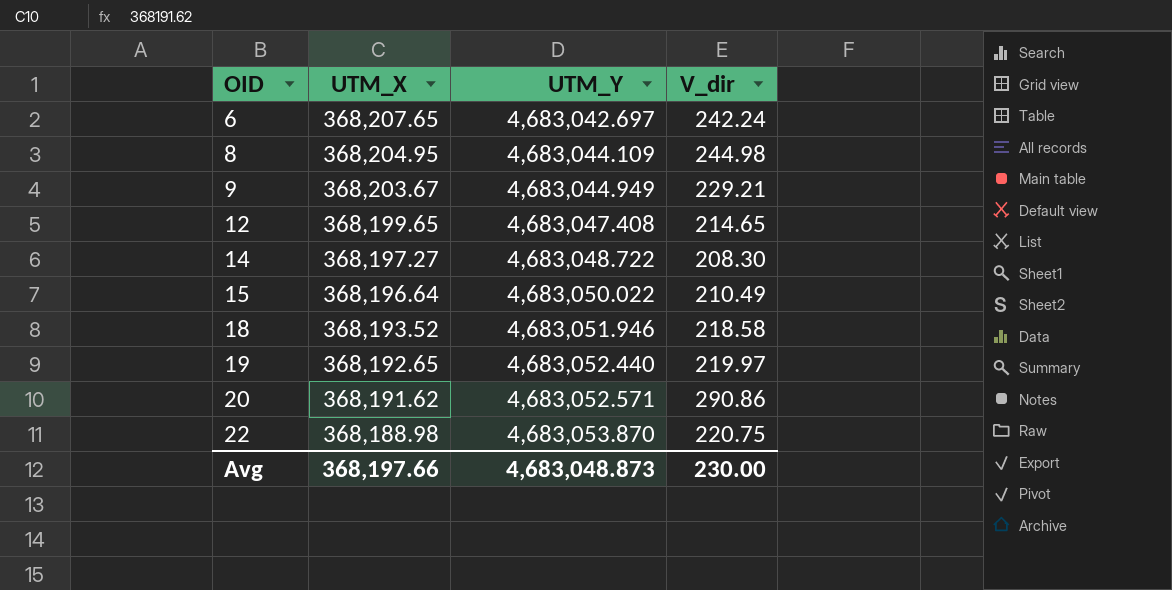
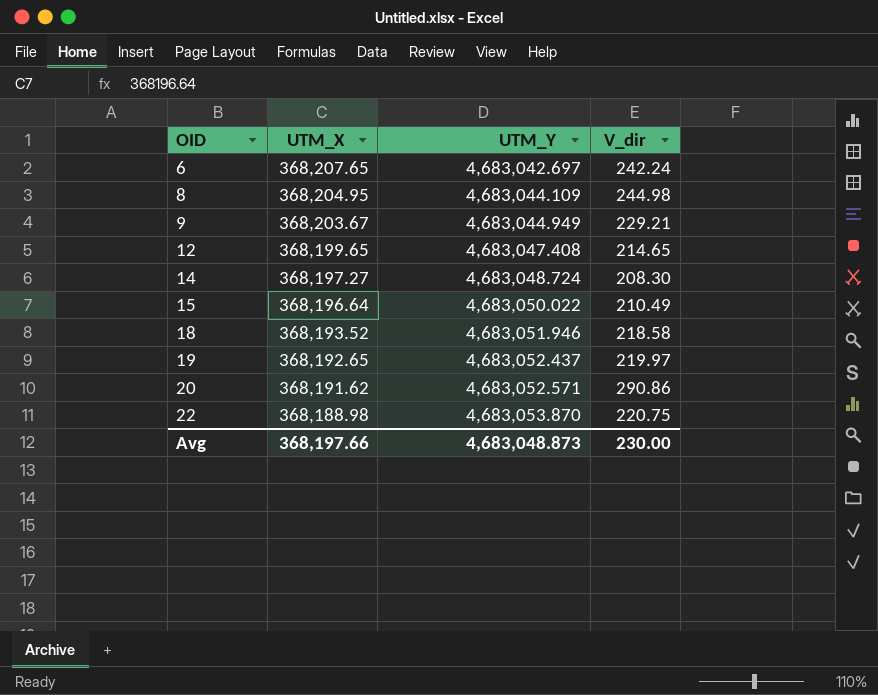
14 | UTM_Y: 4,683,048.722 -> 4,683,048.724
19 | UTM_Y: 4,683,052.440 -> 4,683,052.437

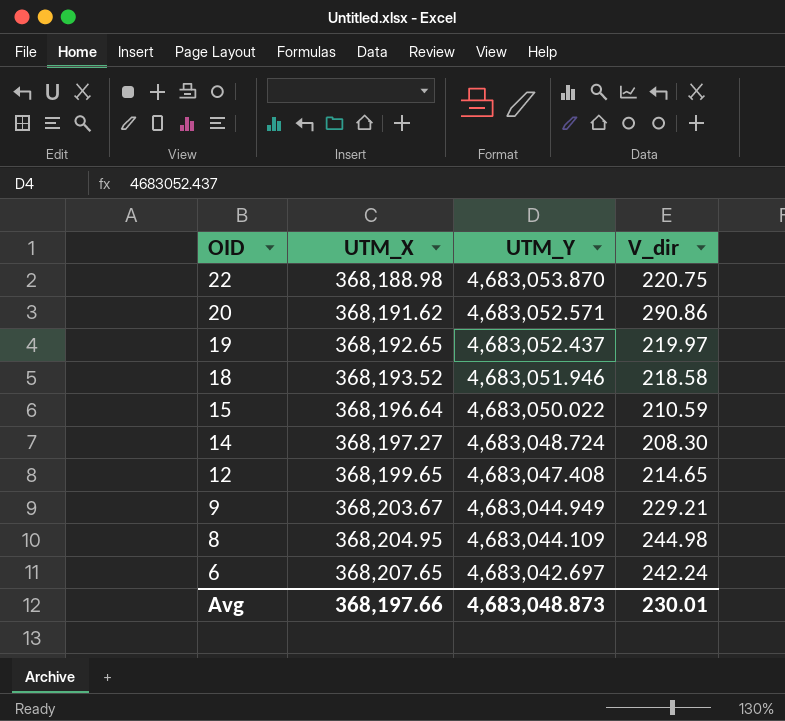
row order: OID ascending -> OID descending
15 | V_dir: 210.49 -> 210.59
Avg | V_dir: 230.00 -> 230.01

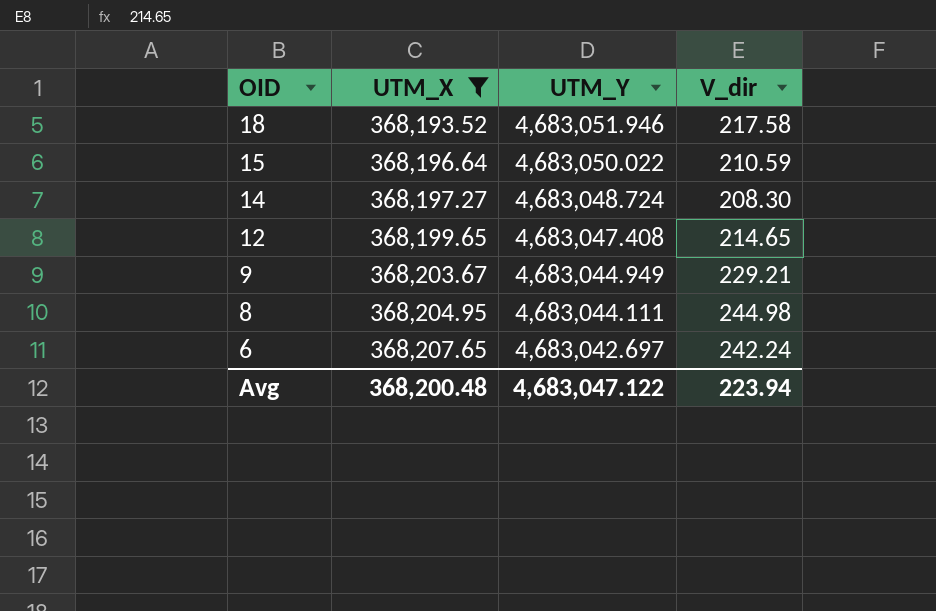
filter: none -> UTM_X >= 368,193.52
18 | V_dir: 218.58 -> 217.58
8 | UTM_Y: 4,683,044.109 -> 4,683,044.111
Avg | UTM_X: 368,197.66 -> 368,200.48
Avg | UTM_Y: 4,683,048.873 -> 4,683,047.122
Avg | V_dir: 230.01 -> 223.94

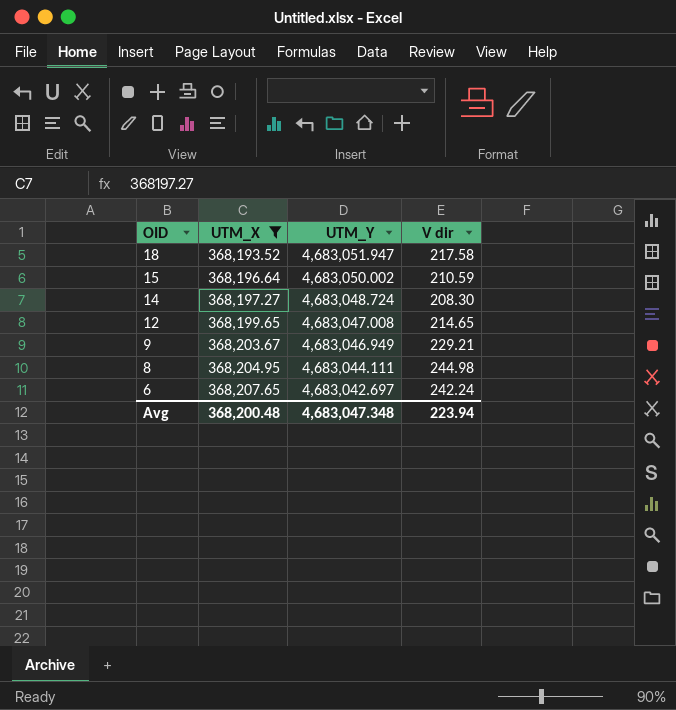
column name: V_dir -> V dir
18 | UTM_Y: 4,683,051.946 -> 4,683,051.947
15 | UTM_Y: 4,683,050.022 -> 4,683,050.002
12 | UTM_Y: 4,683,047.408 -> 4,683,047.008
9 | UTM_Y: 4,683,044.949 -> 4,683,046.949
Avg | UTM_Y: 4,683,047.122 -> 4,683,047.348

